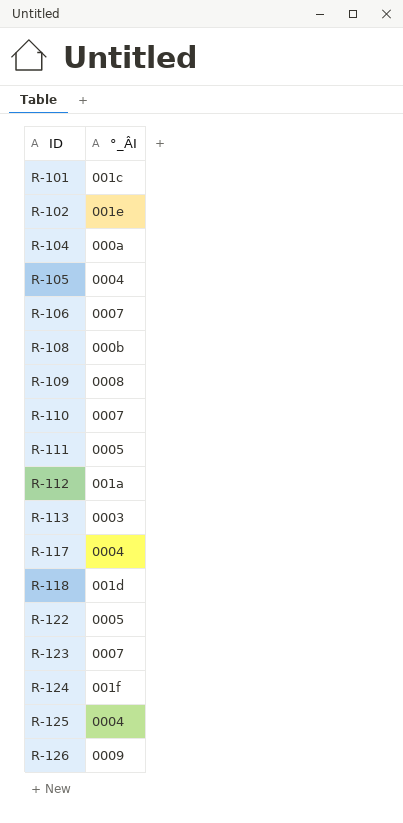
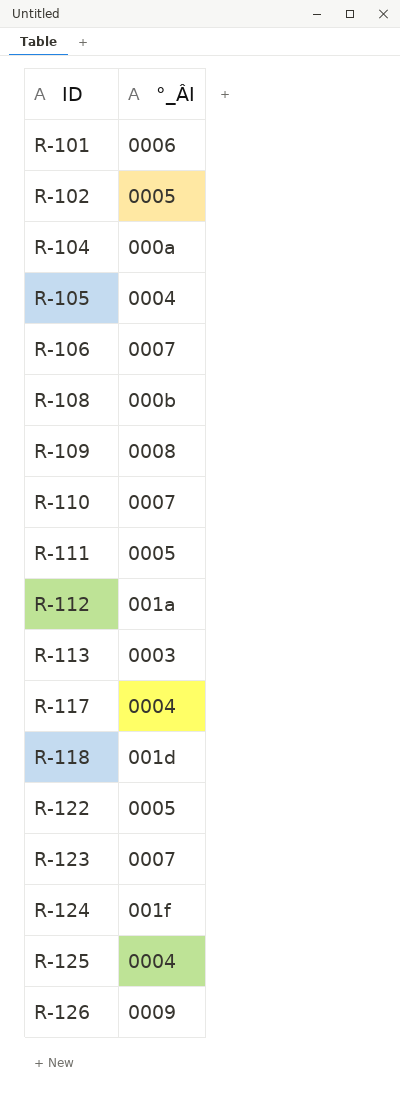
R-101 | °_ÂI: 001c -> 0006
R-102 | °_ÂI: 001e -> 0005

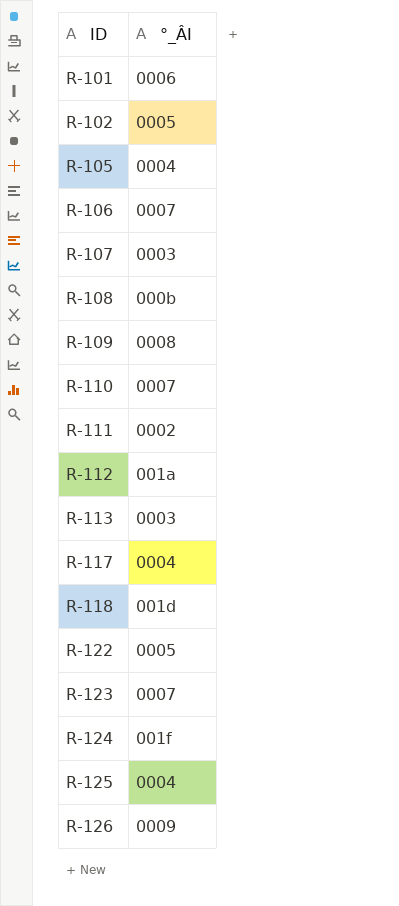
row R-104: 000a -> none
row R-107: none -> 0003
R-111 | °_ÂI: 0005 -> 0002

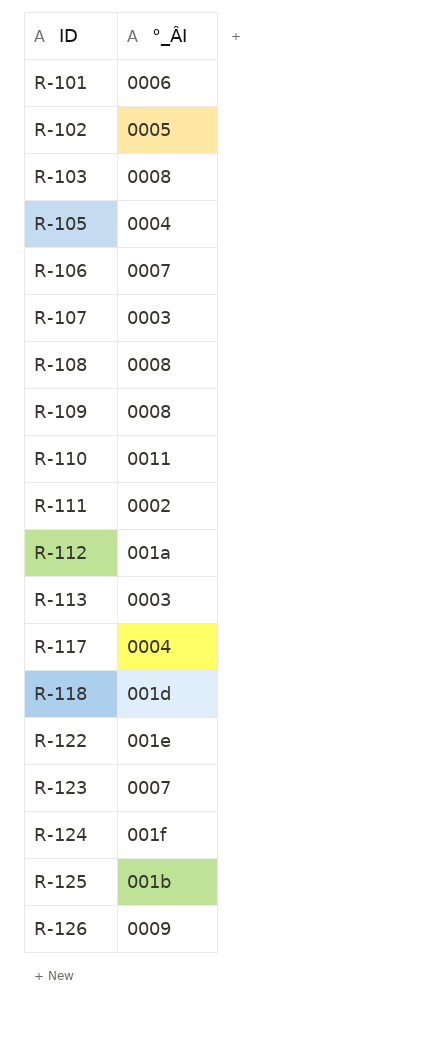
row R-103: none -> 0008
R-108 | °_ÂI: 000b -> 0008
R-110 | °_ÂI: 0007 -> 0011
R-122 | °_ÂI: 0005 -> 001e
R-125 | °_ÂI: 0004 -> 001b

